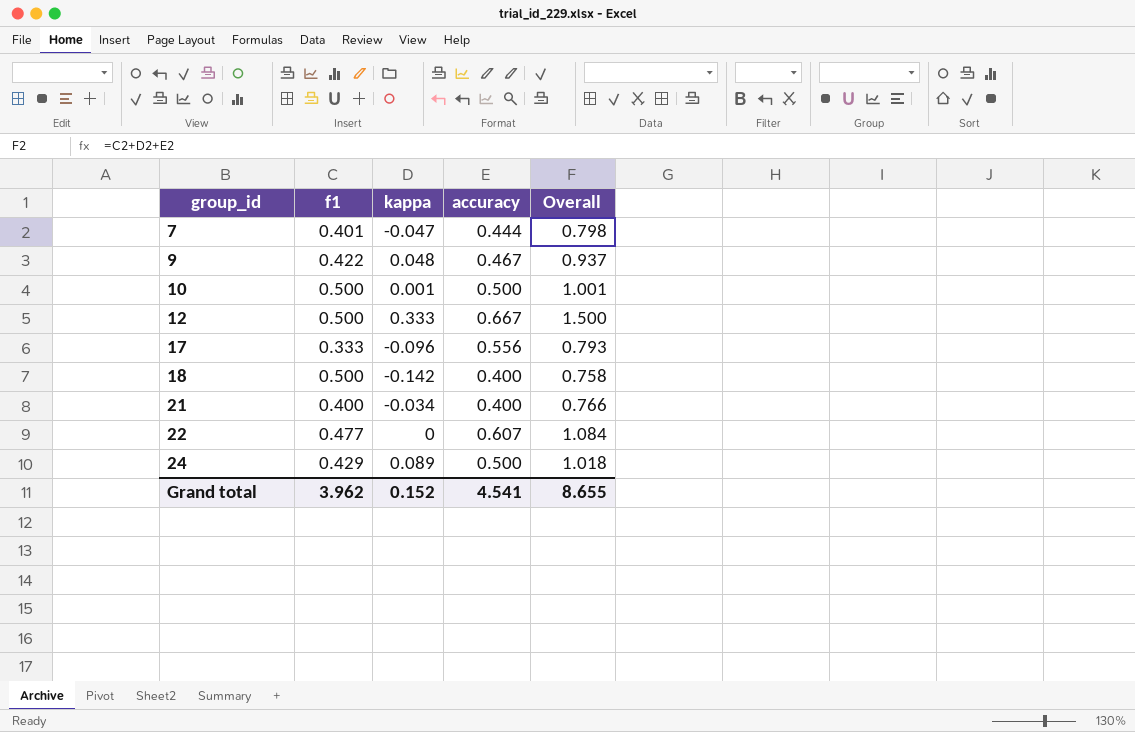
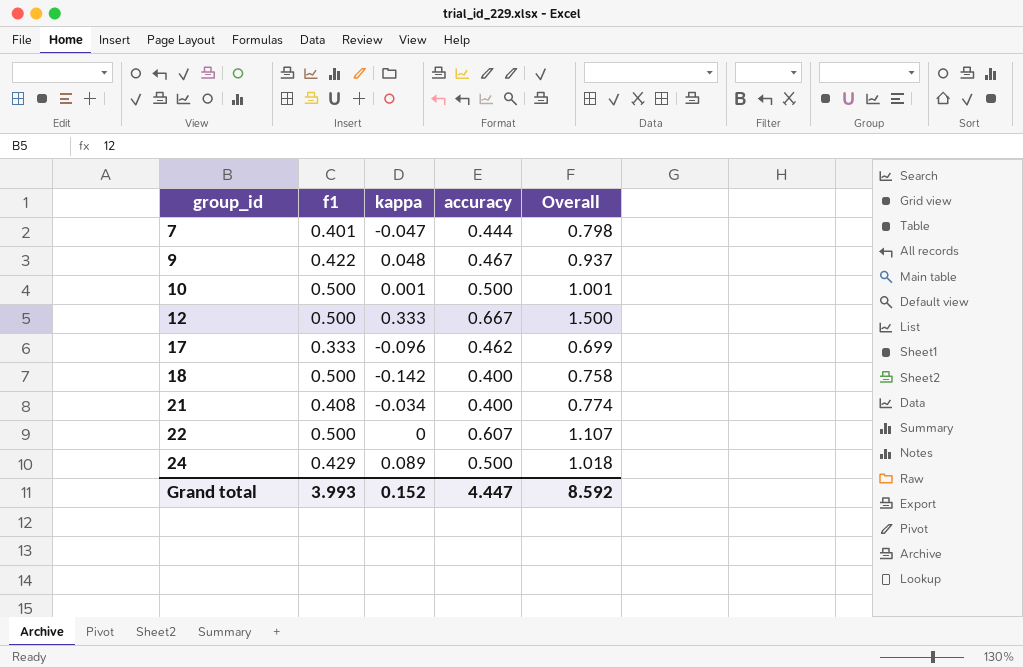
17 | accuracy: 0.556 -> 0.462
17 | Overall: 0.793 -> 0.699
21 | f1: 0.400 -> 0.408
21 | Overall: 0.766 -> 0.774
22 | f1: 0.477 -> 0.500
22 | Overall: 1.084 -> 1.107
Grand total | f1: 3.962 -> 3.993
Grand total | accuracy: 4.541 -> 4.447
Grand total | Overall: 8.655 -> 8.592

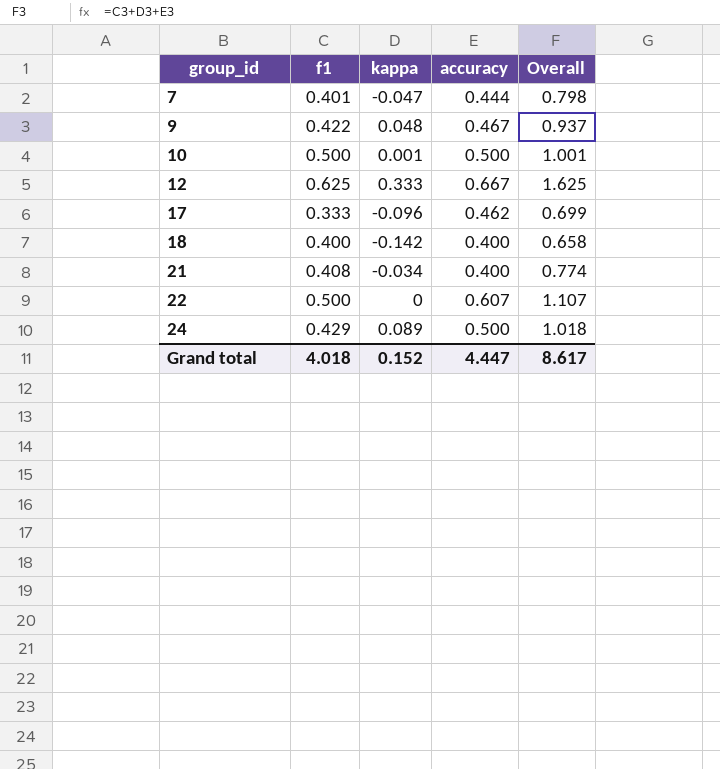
12 | f1: 0.500 -> 0.625
12 | Overall: 1.500 -> 1.625
18 | f1: 0.500 -> 0.400
18 | Overall: 0.758 -> 0.658
Grand total | f1: 3.993 -> 4.018
Grand total | Overall: 8.592 -> 8.617

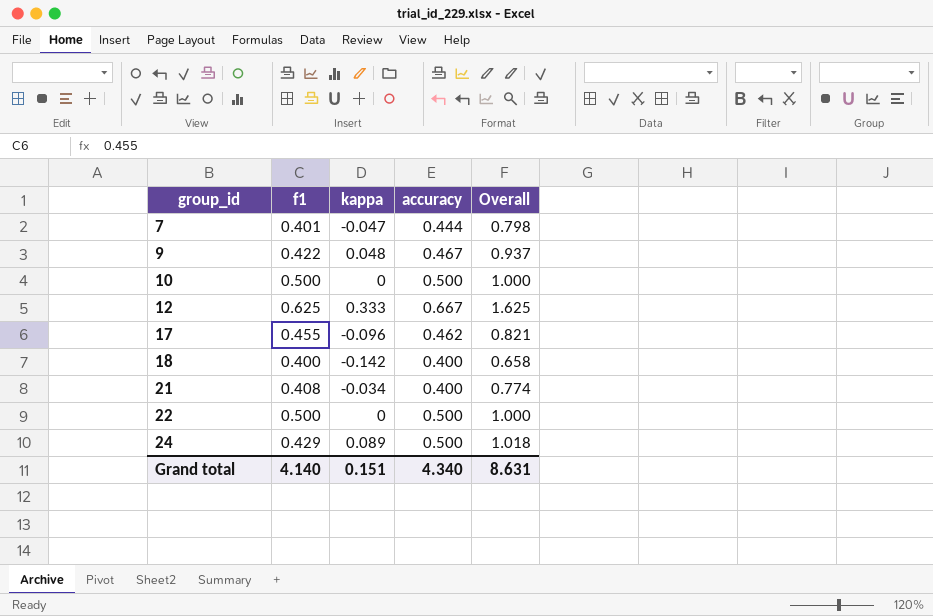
10 | kappa: 0.001 -> 0
10 | Overall: 1.001 -> 1.000
17 | f1: 0.333 -> 0.455
17 | Overall: 0.699 -> 0.821
22 | accuracy: 0.607 -> 0.500
22 | Overall: 1.107 -> 1.000
Grand total | f1: 4.018 -> 4.140
Grand total | kappa: 0.152 -> 0.151
Grand total | accuracy: 4.447 -> 4.340
Grand total | Overall: 8.617 -> 8.631

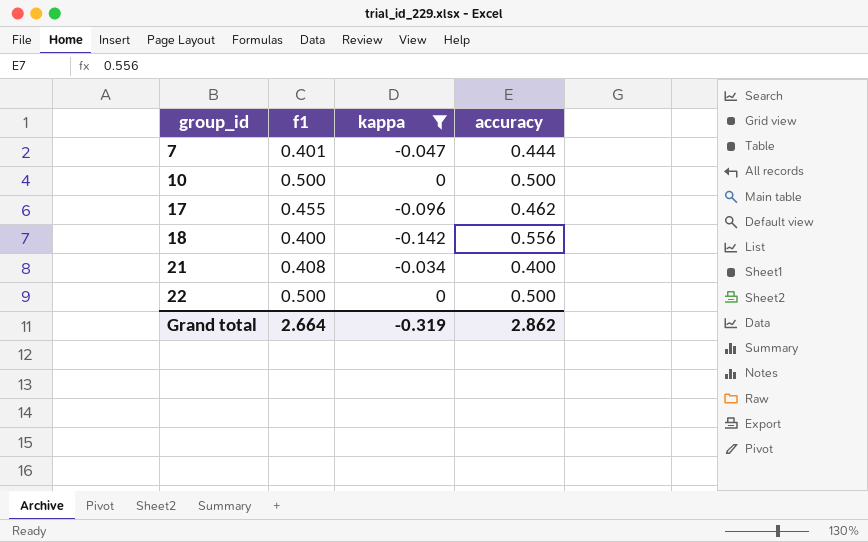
filter: none -> kappa <= 0
column Overall | formula: [f1] + [kappa] + [accuracy] -> none
18 | accuracy: 0.400 -> 0.556
Grand total | f1: 4.140 -> 2.664
Grand total | kappa: 0.151 -> -0.319
Grand total | accuracy: 4.340 -> 2.862

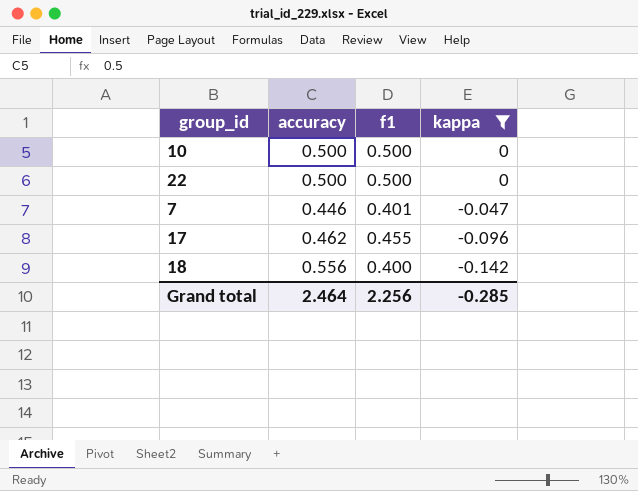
row order: group_id ascending -> kappa descending
column accuracy | position: 4 -> 2
row 21: 0.408 | -0.034 | 0.400 -> none
7 | accuracy: 0.444 -> 0.446
Grand total | accuracy: 2.862 -> 2.464
Grand total | f1: 2.664 -> 2.256
Grand total | kappa: -0.319 -> -0.285

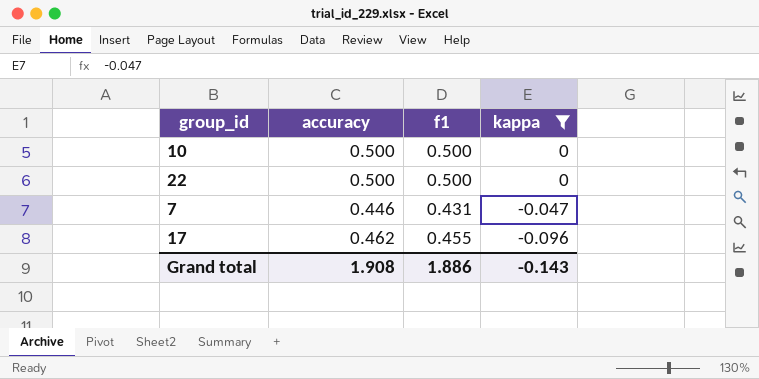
row 18: 0.556 | 0.400 | -0.142 -> none
7 | f1: 0.401 -> 0.431
Grand total | accuracy: 2.464 -> 1.908
Grand total | f1: 2.256 -> 1.886
Grand total | kappa: -0.285 -> -0.143

